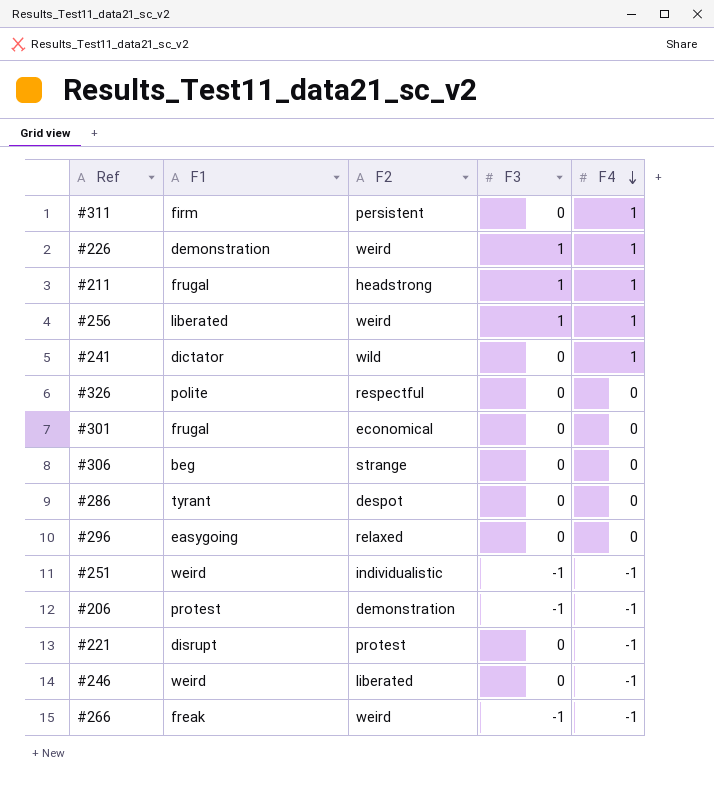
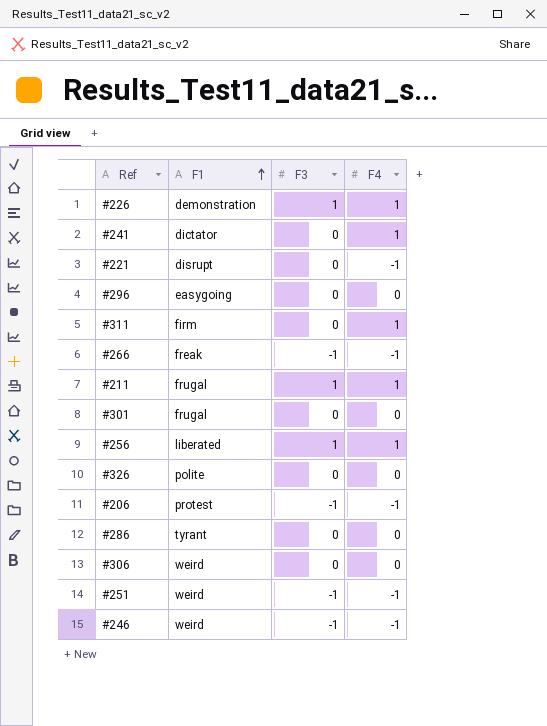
row order: F4 descending -> F1 ascending
column F2 | position: 3 -> none
#306 | F1: beg -> weird
#246 | F3: 0 -> -1

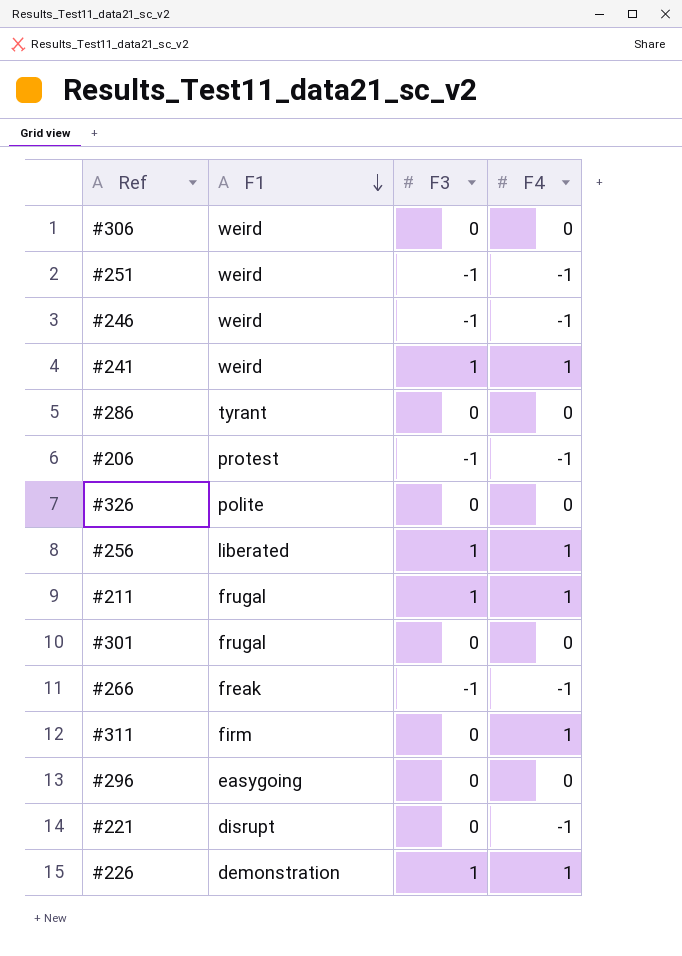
row order: F1 ascending -> F1 descending
#241 | F1: dictator -> weird
#241 | F3: 0 -> 1

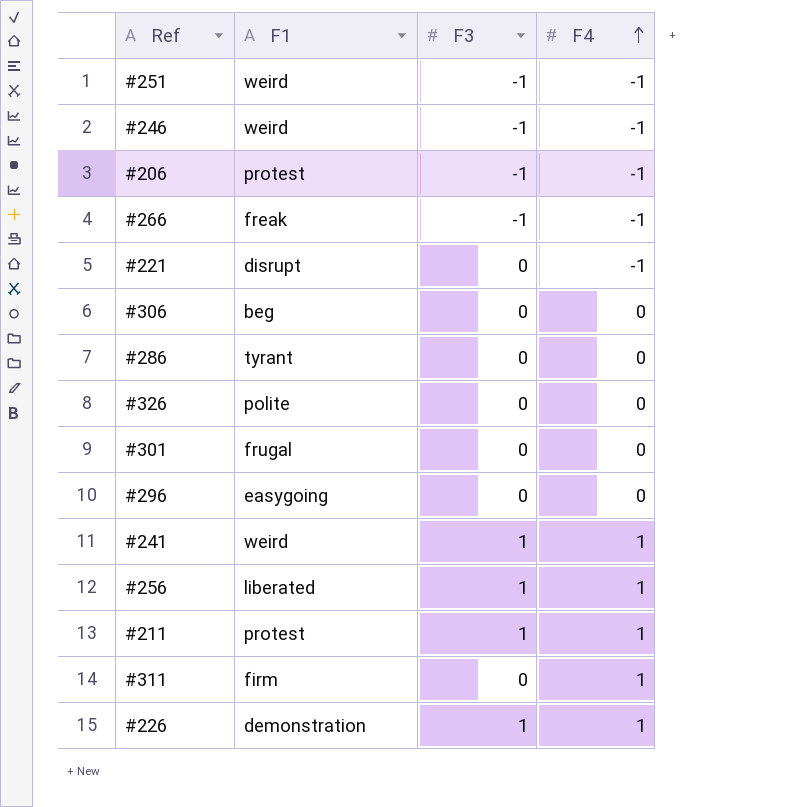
row order: F1 descending -> F4 ascending
#306 | F1: weird -> beg
#211 | F1: frugal -> protest

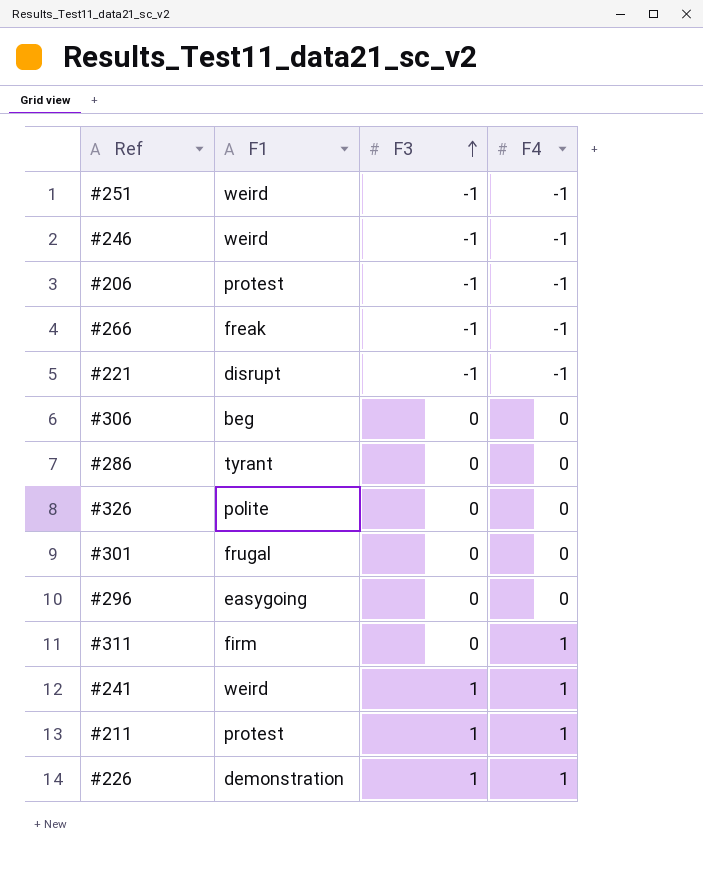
row order: F4 ascending -> F3 ascending
row #256: liberated | 1 | 1 -> none
#221 | F3: 0 -> -1

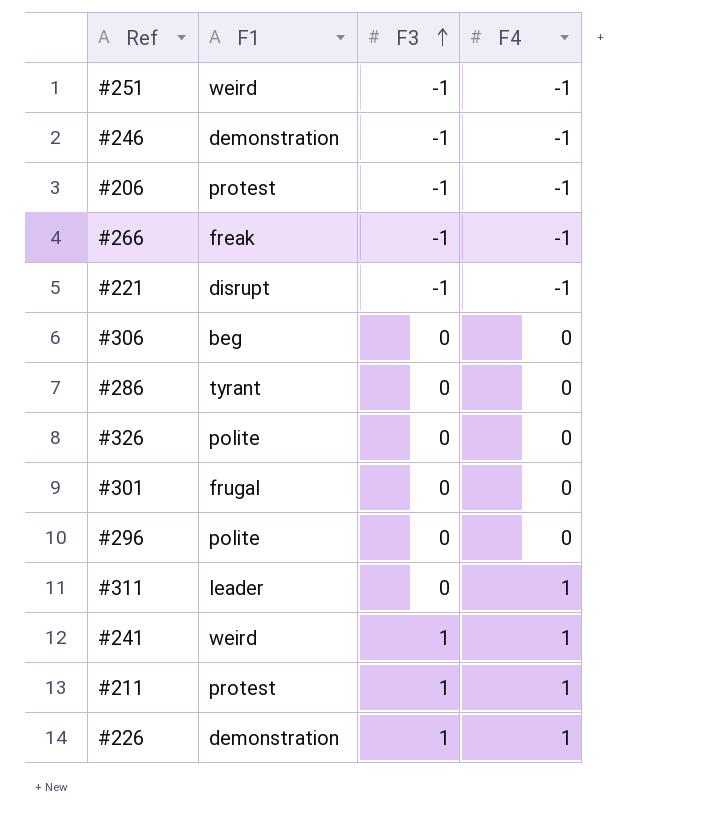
#246 | F1: weird -> demonstration
#296 | F1: easygoing -> polite
#311 | F1: firm -> leader

